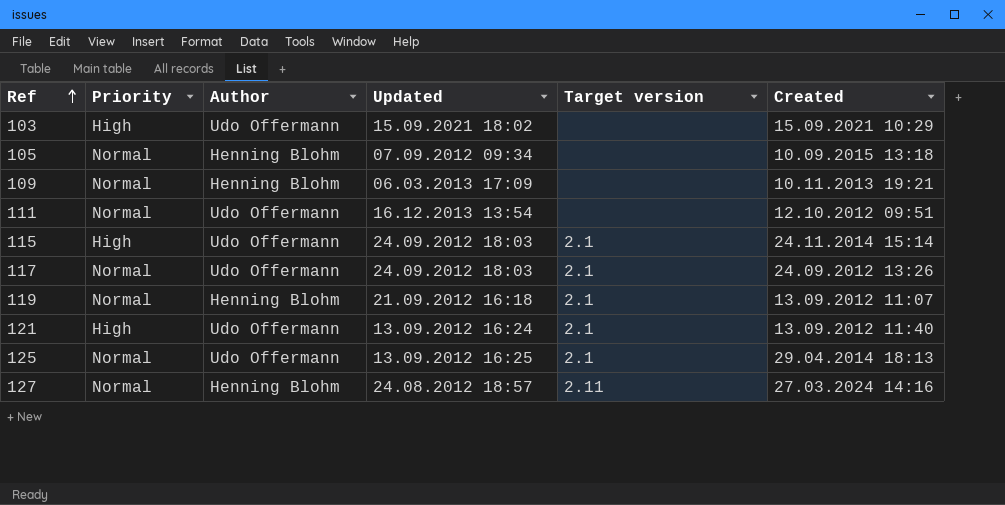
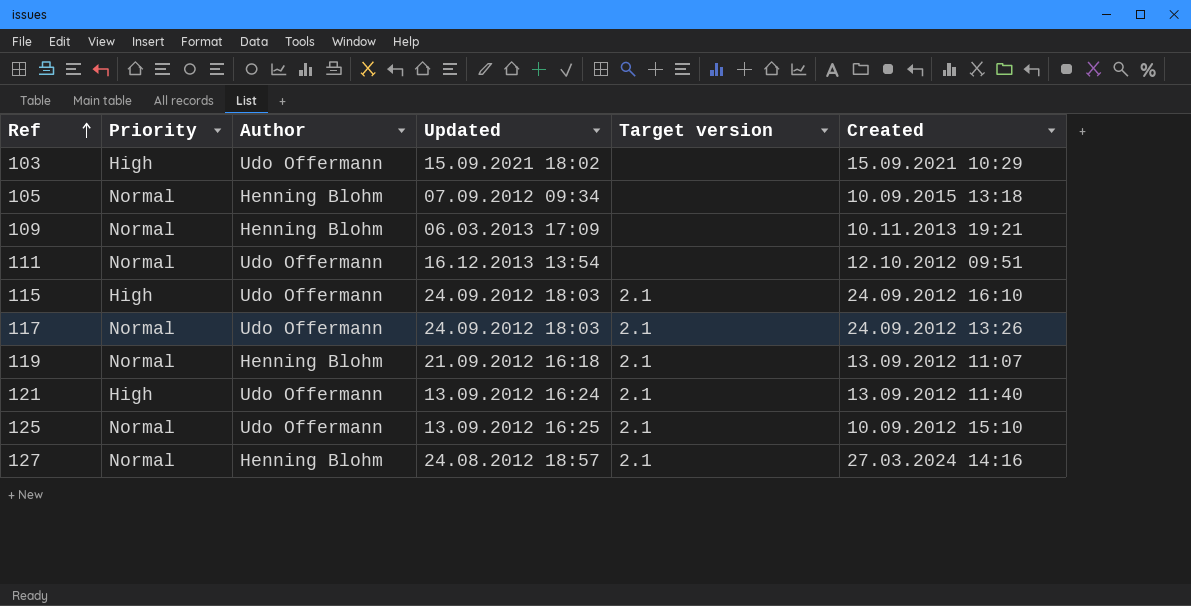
115 | Created: 24.11.2014 15:14 -> 24.09.2012 16:10
125 | Created: 29.04.2014 18:13 -> 10.09.2012 15:10
127 | Target version: 2.11 -> 2.1

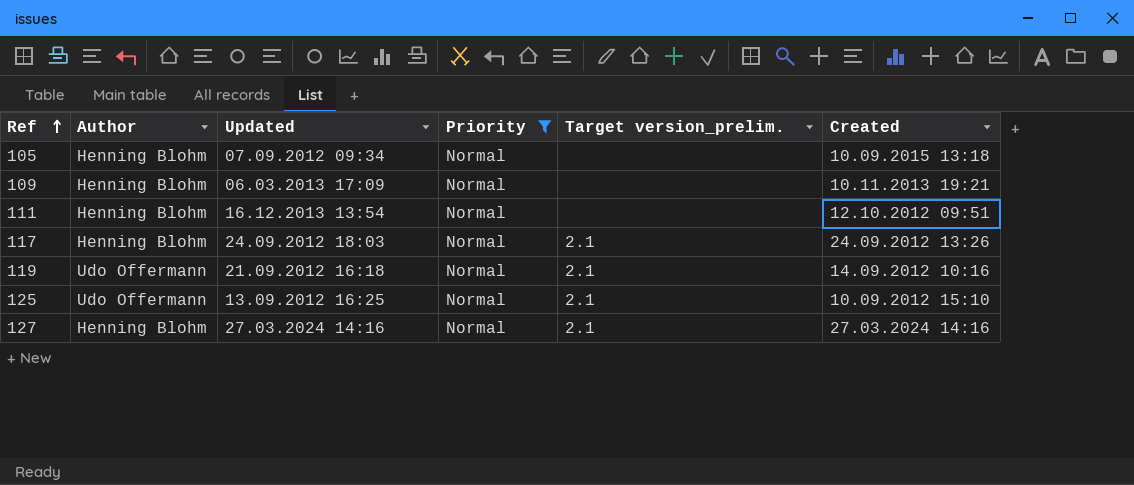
filter: none -> Priority = Normal
column Priority | position: 2 -> 4
column name: Target version -> Target version_prelim.
111 | Author: Udo Offermann -> Henning Blohm
117 | Author: Udo Offermann -> Henning Blohm
119 | Author: Henning Blohm -> Udo Offermann
119 | Created: 13.09.2012 11:07 -> 14.09.2012 10:16
127 | Updated: 24.08.2012 18:57 -> 27.03.2024 14:16

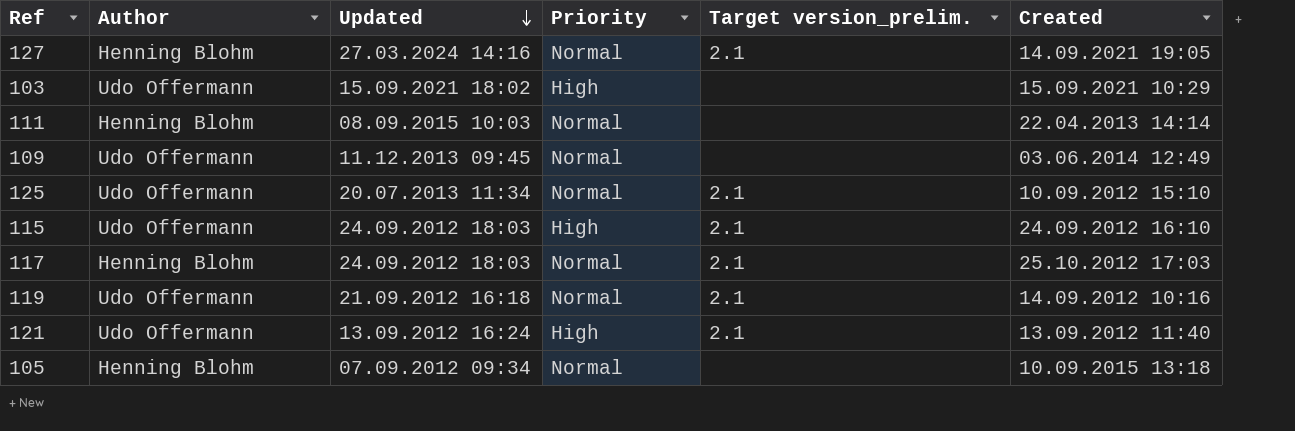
filter: Priority = Normal -> none
row order: Ref ascending -> Updated descending
127 | Created: 27.03.2024 14:16 -> 14.09.2021 19:05
111 | Updated: 16.12.2013 13:54 -> 08.09.2015 10:03
111 | Created: 12.10.2012 09:51 -> 22.04.2013 14:14
109 | Author: Henning Blohm -> Udo Offermann
109 | Updated: 06.03.2013 17:09 -> 11.12.2013 09:45
109 | Created: 10.11.2013 19:21 -> 03.06.2014 12:49
125 | Updated: 13.09.2012 16:25 -> 20.07.2013 11:34
117 | Created: 24.09.2012 13:26 -> 25.10.2012 17:03

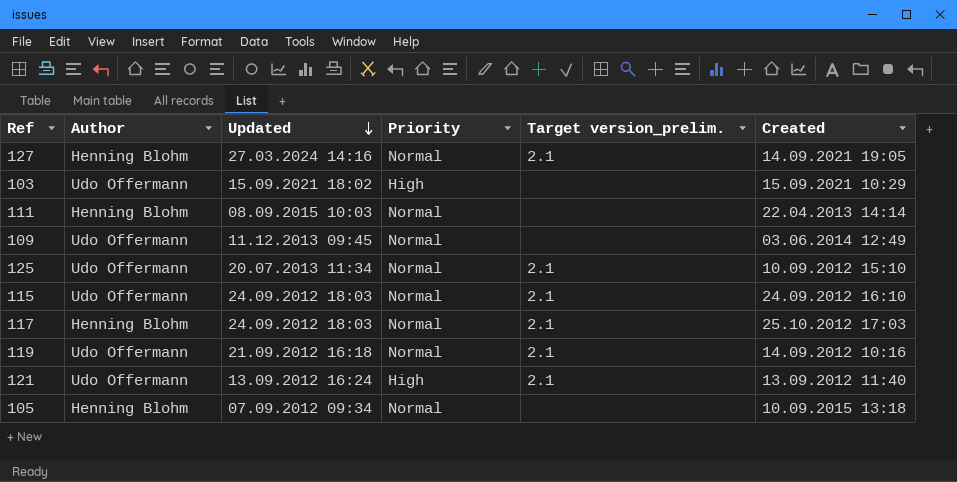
115 | Priority: High -> Normal

